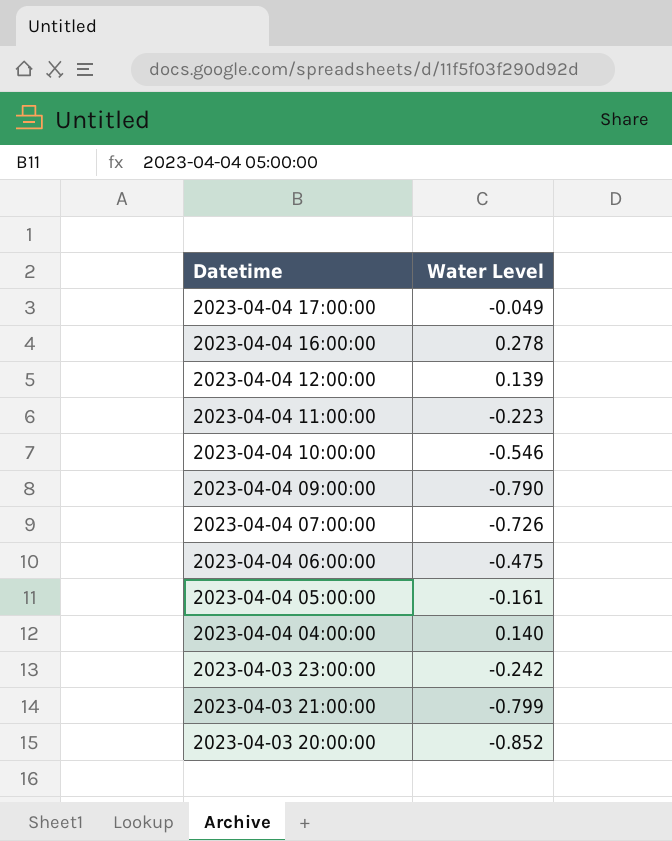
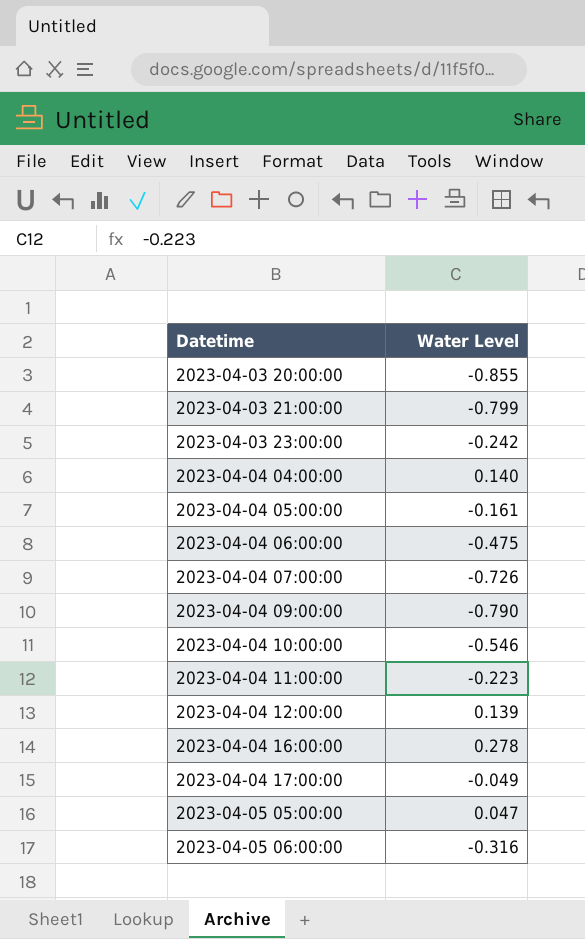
row order: Datetime descending -> Datetime ascending
2023-04-03 20:00:00 | Water Level: -0.852 -> -0.855
row 2023-04-05 05:00:00: none -> 0.047
row 2023-04-05 06:00:00: none -> -0.316

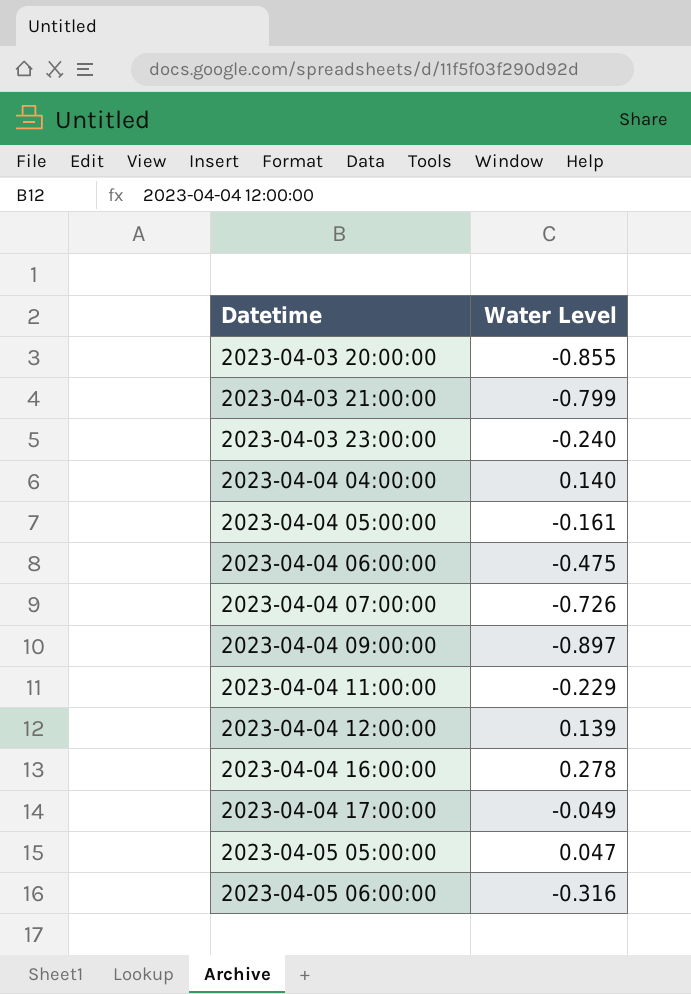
row 2023-04-04 10:00:00: -0.546 -> none
2023-04-03 23:00:00 | Water Level: -0.242 -> -0.240
2023-04-04 09:00:00 | Water Level: -0.790 -> -0.897
2023-04-04 11:00:00 | Water Level: -0.223 -> -0.229

